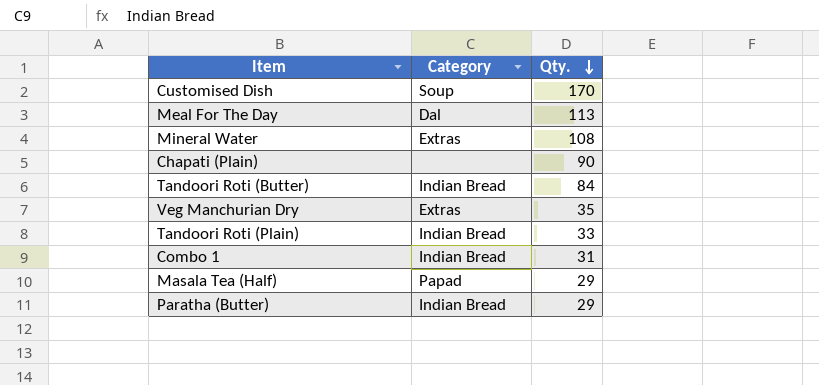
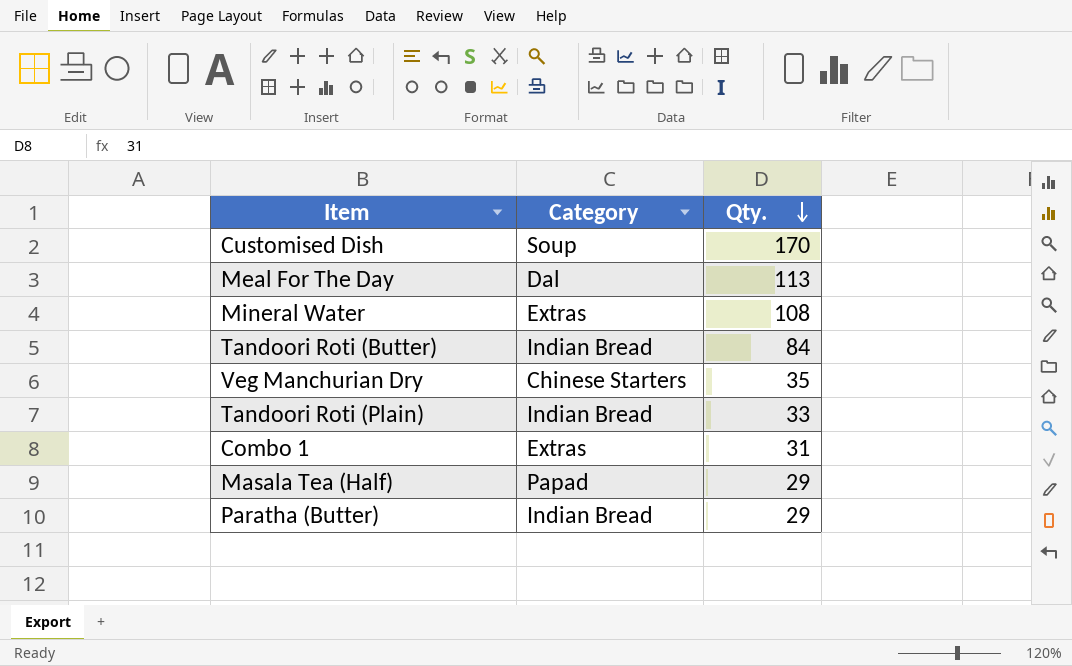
row Chapati (Plain): none | 90 -> none
Veg Manchurian Dry | Category: Extras -> Chinese Starters
Combo 1 | Category: Indian Bread -> Extras

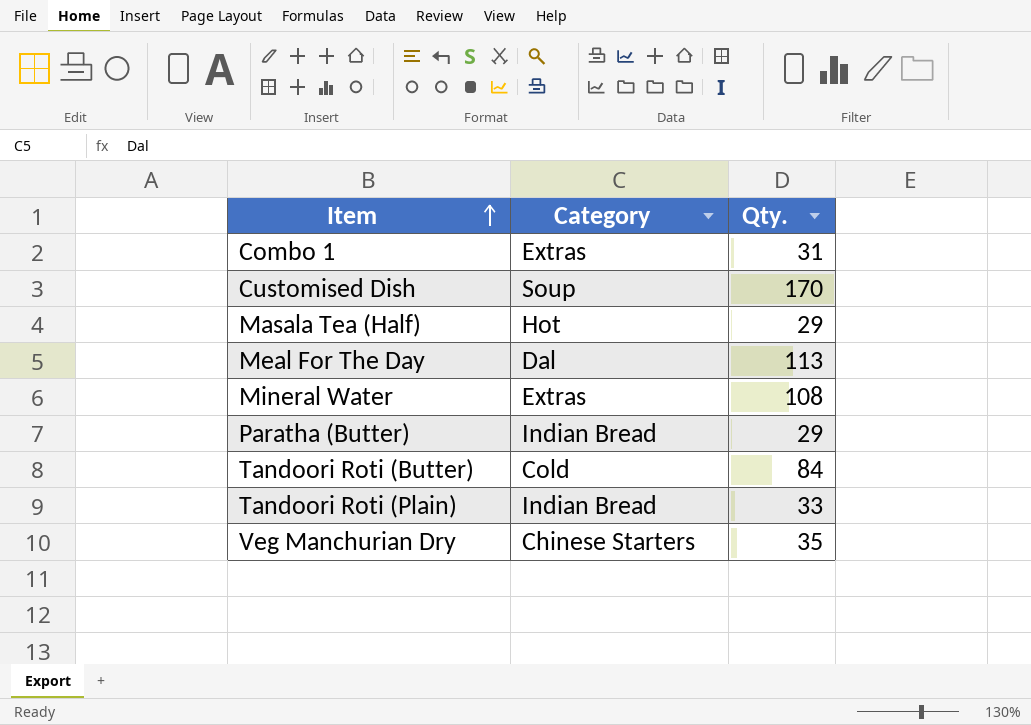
row order: Qty. descending -> Item ascending
Masala Tea (Half) | Category: Papad -> Hot
Tandoori Roti (Butter) | Category: Indian Bread -> Cold

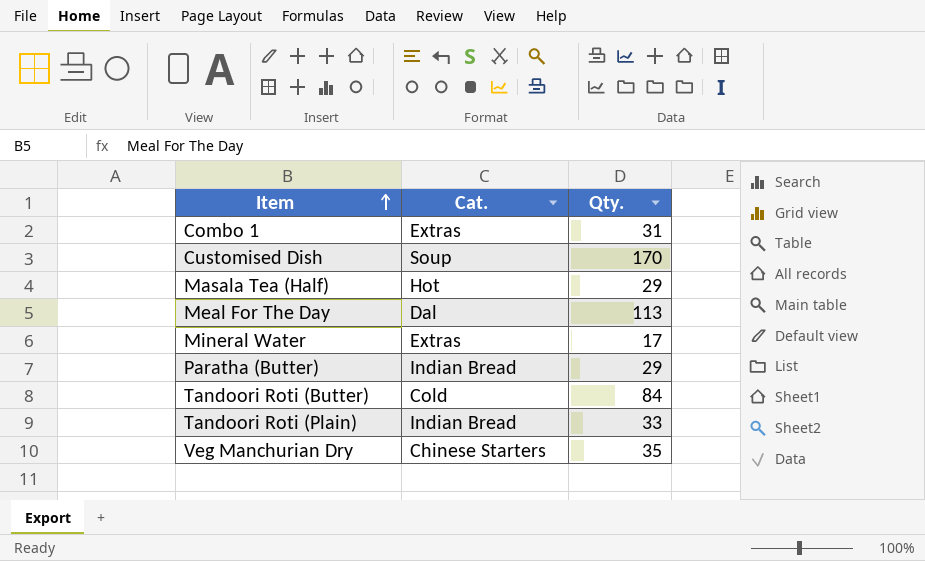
column name: Category -> Cat.
Mineral Water | Qty.: 108 -> 17

